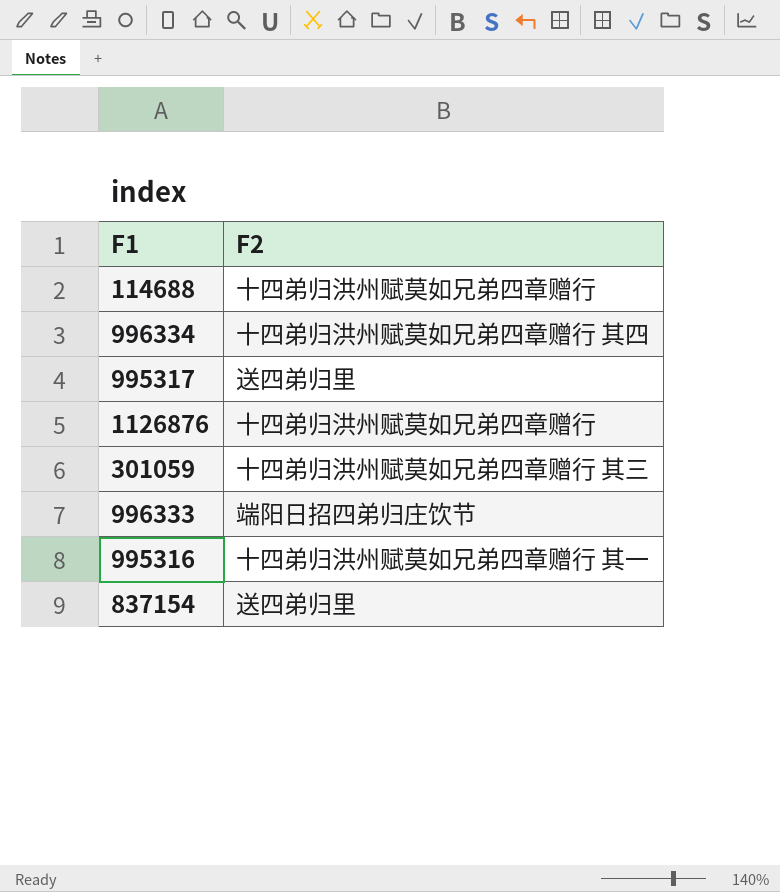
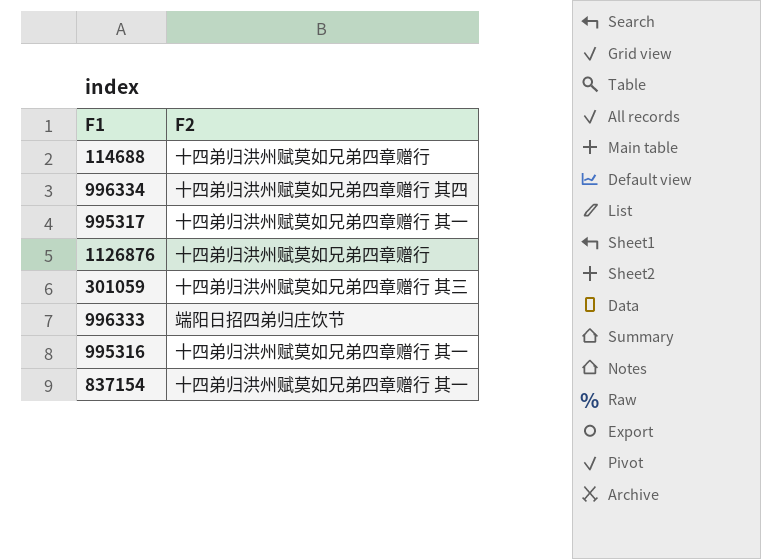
995317 | F2: 送四弟归里 -> 十四弟归洪州赋莫如兄弟四章赠行 其一
837154 | F2: 送四弟归里 -> 十四弟归洪州赋莫如兄弟四章赠行 其一

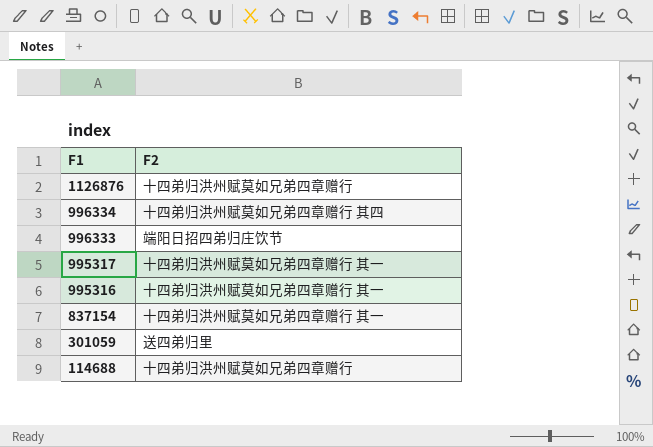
row order: none -> F1 descending
301059 | F2: 十四弟归洪州赋莫如兄弟四章赠行 其三 -> 送四弟归里

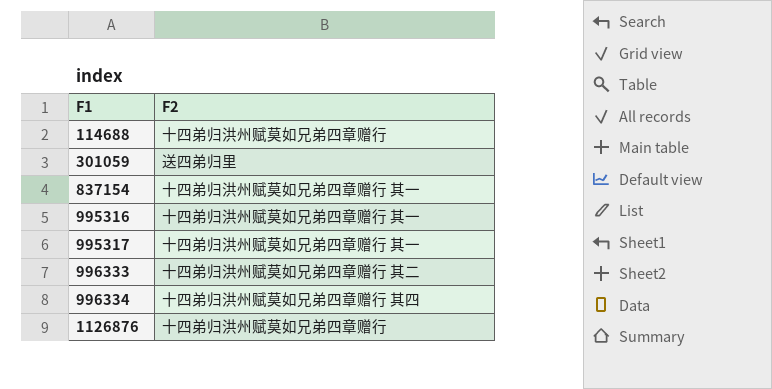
row order: F1 descending -> F1 ascending
996333 | F2: 端阳日招四弟归庄饮节 -> 十四弟归洪州赋莫如兄弟四章赠行 其二

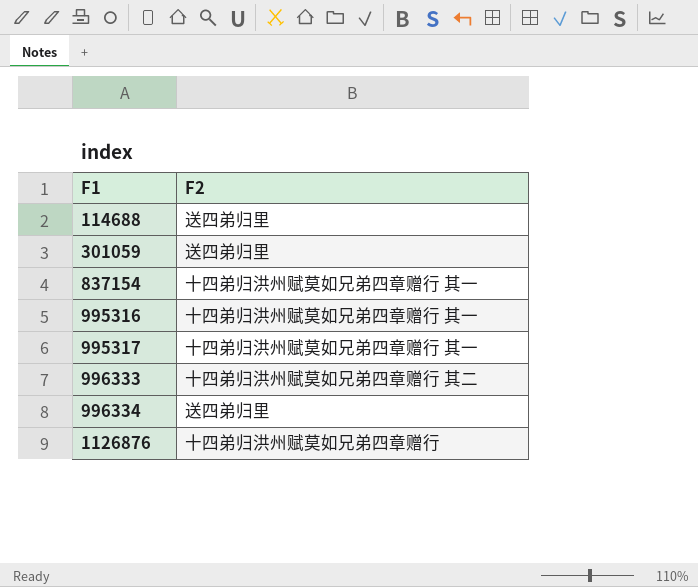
114688 | F2: 十四弟归洪州赋莫如兄弟四章赠行 -> 送四弟归里
996334 | F2: 十四弟归洪州赋莫如兄弟四章赠行 其四 -> 送四弟归里

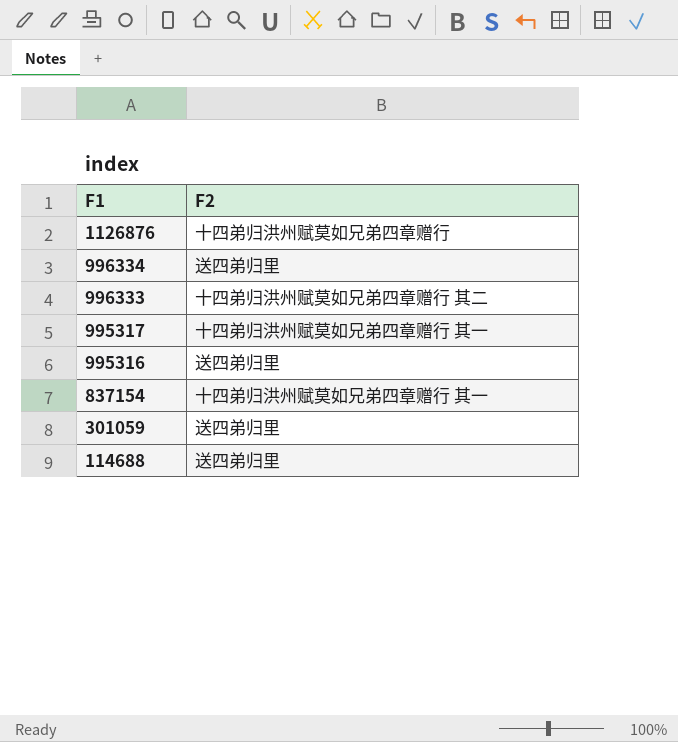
row order: F1 ascending -> F1 descending
995316 | F2: 十四弟归洪州赋莫如兄弟四章赠行 其一 -> 送四弟归里

